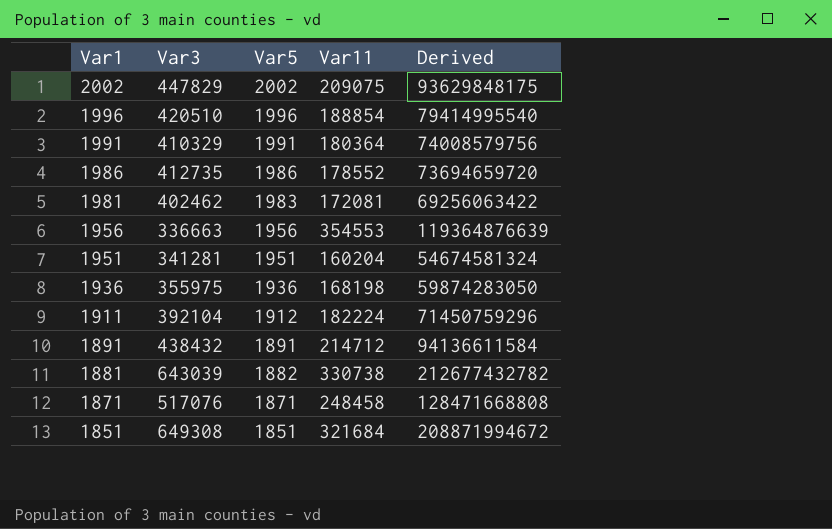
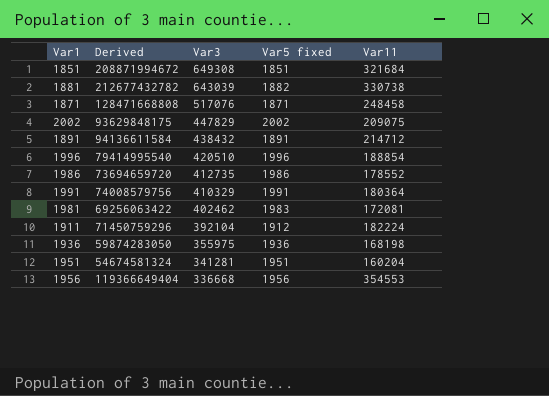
row order: Var1 descending -> Var3 descending
column Derived | position: 5 -> 2
column name: Var5 -> Var5 fixed
1956 | Derived: 119364876639 -> 119366649404
1956 | Var3: 336663 -> 336668

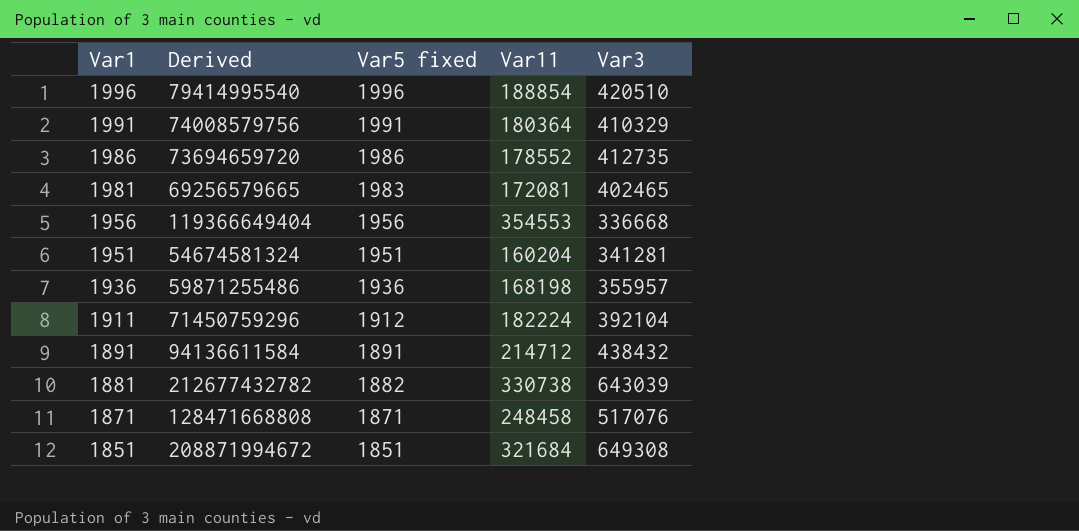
row order: Var3 descending -> Var1 descending
column Var3 | position: 3 -> 5
row 2002: 93629848175 | 447829 | 2002 | 209075 -> none
1981 | Derived: 69256063422 -> 69256579665
1981 | Var3: 402462 -> 402465
1936 | Derived: 59874283050 -> 59871255486
1936 | Var3: 355975 -> 355957

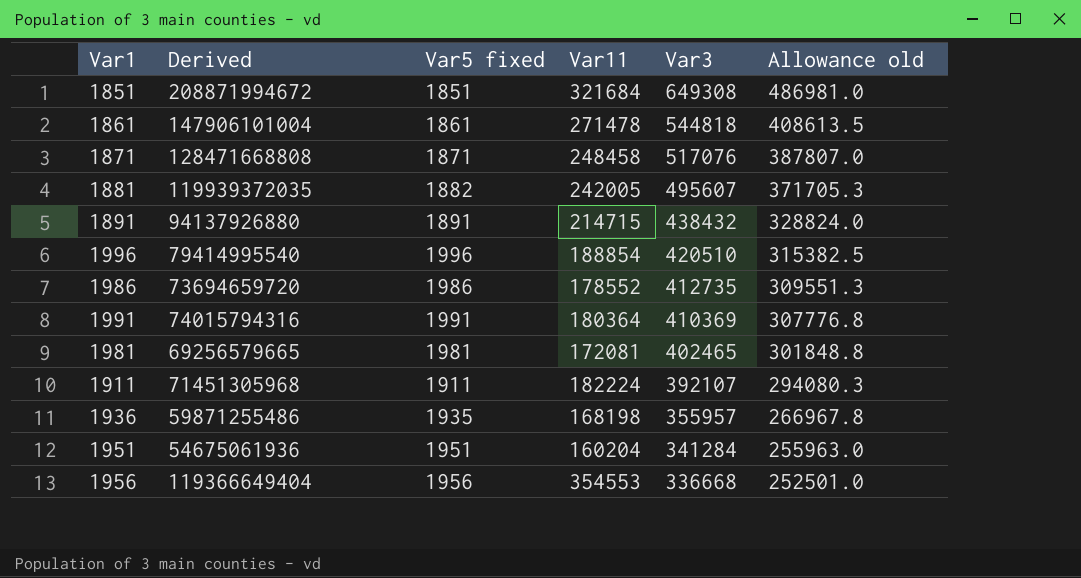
row order: Var1 descending -> Var3 descending
column Allowance old | formula: none -> [Var3] * 0.75
row 1861: none -> 147906101004 | 1861 | 271478 | 544818 | 408613.5
1881 | Derived: 212677432782 -> 119939372035
1881 | Var11: 330738 -> 242005
1881 | Var3: 643039 -> 495607
1891 | Derived: 94136611584 -> 94137926880
1891 | Var11: 214712 -> 214715
1991 | Derived: 74008579756 -> 74015794316
1991 | Var3: 410329 -> 410369
1981 | Var5 fixed: 1983 -> 1981
1911 | Derived: 71450759296 -> 71451305968
1911 | Var5 fixed: 1912 -> 1911
1911 | Var3: 392104 -> 392107
1936 | Var5 fixed: 1936 -> 1935
1951 | Derived: 54674581324 -> 54675061936
1951 | Var3: 341281 -> 341284

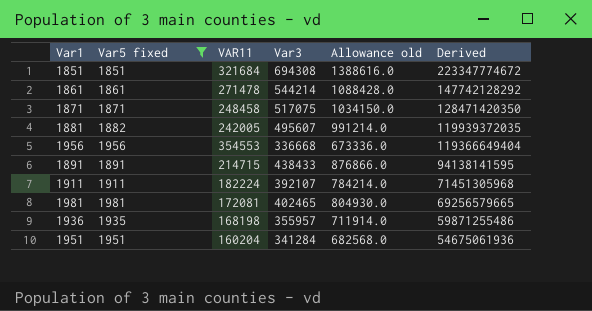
filter: none -> Var5 fixed <= 1981
row order: Var3 descending -> Derived descending
column name: Var11 -> VAR11
column Allowance old | formula: [Var3] * 0.75 -> [Var3] * 2
column Derived | position: 2 -> 6
1851 | Var3: 649308 -> 694308
1851 | Derived: 208871994672 -> 223347774672
1861 | Var3: 544818 -> 544214
1861 | Derived: 147906101004 -> 147742128292
1871 | Var3: 517076 -> 517075
1871 | Derived: 128471668808 -> 128471420350
1891 | Var3: 438432 -> 438433
1891 | Derived: 94137926880 -> 94138141595

